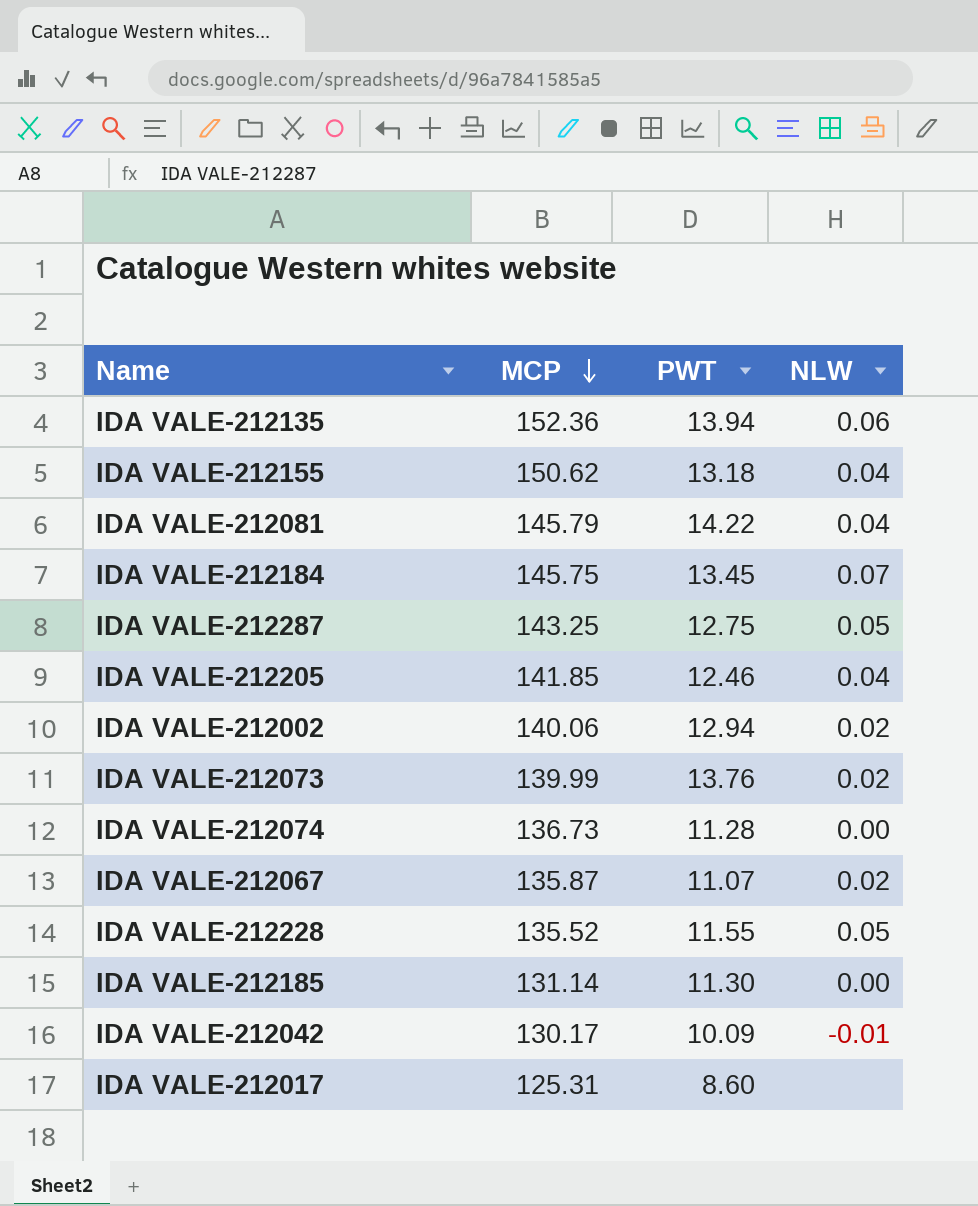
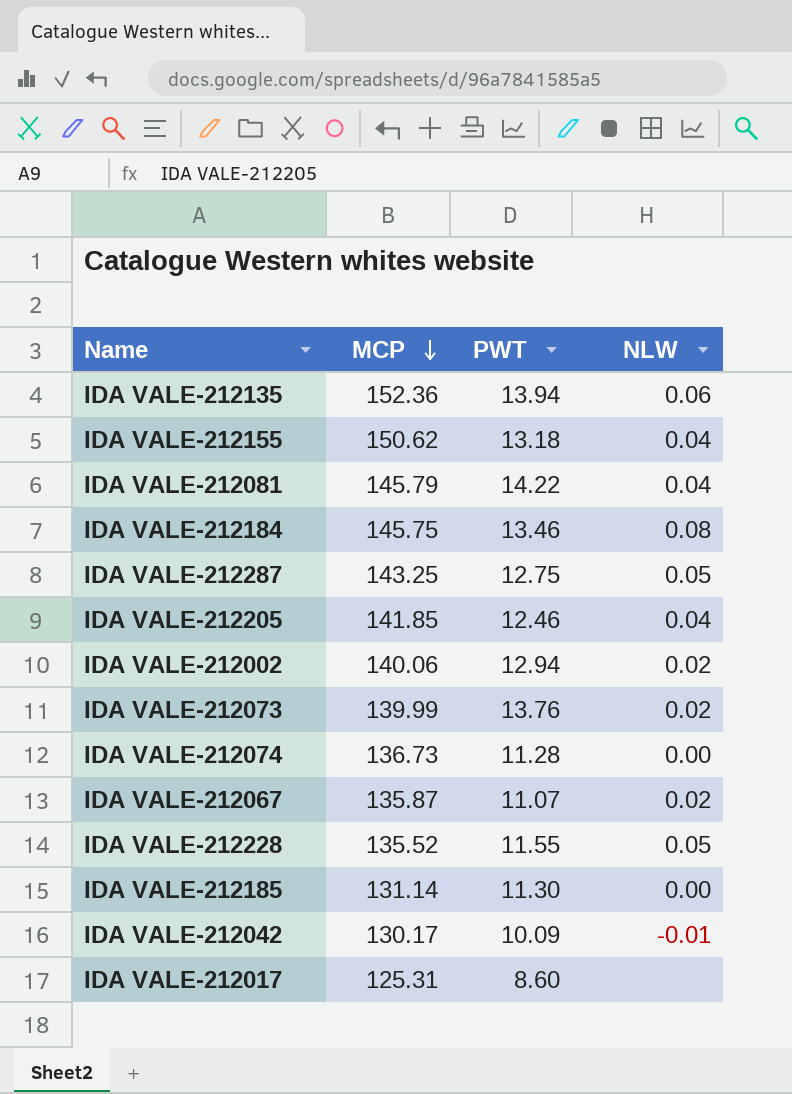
IDA VALE-212184 | PWT: 13.45 -> 13.46
IDA VALE-212184 | NLW: 0.07 -> 0.08

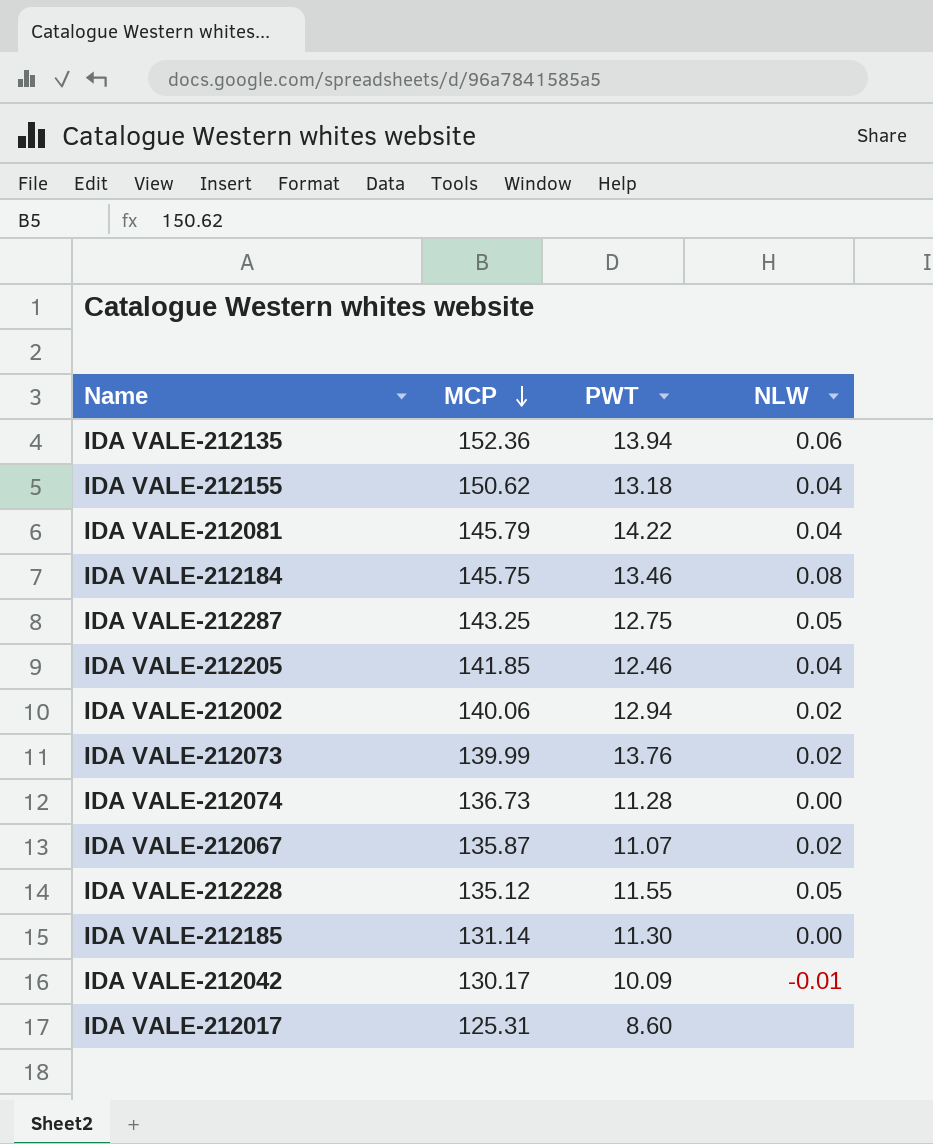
IDA VALE-212228 | MCP: 135.52 -> 135.12

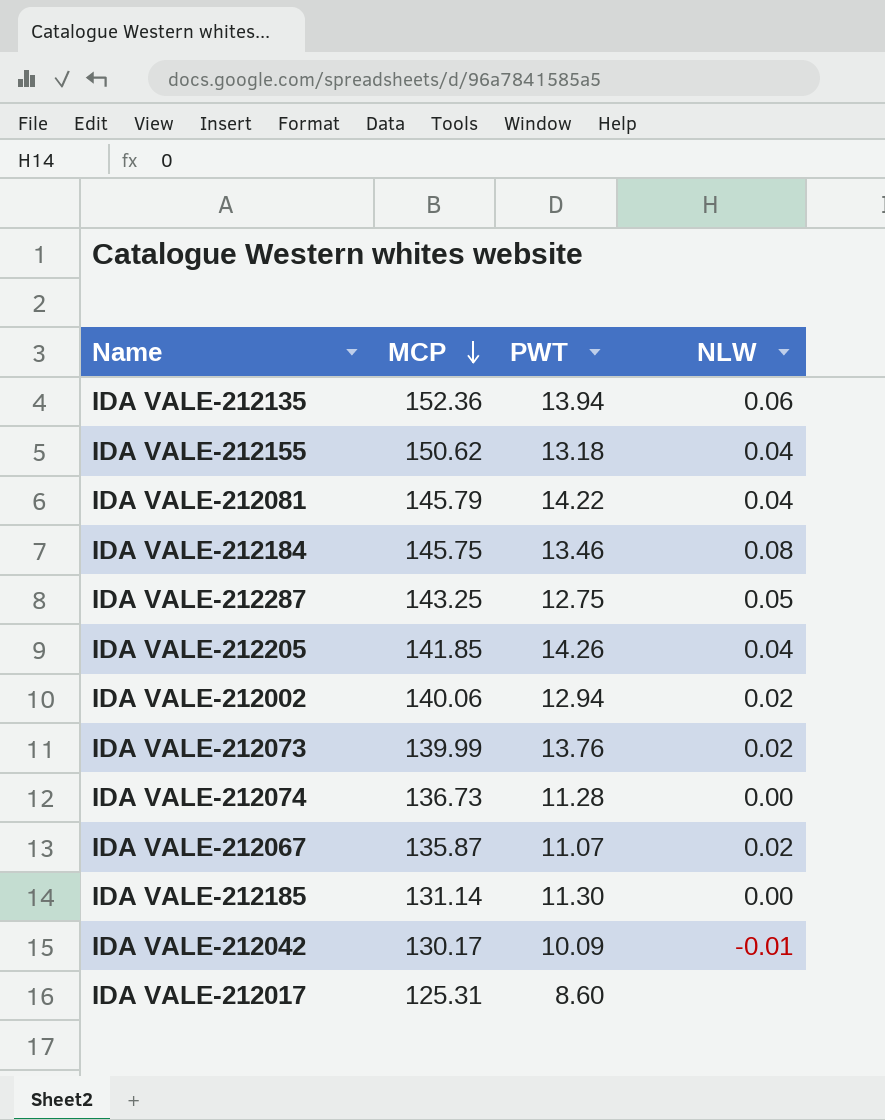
row IDA VALE-212228: 135.12 | 11.55 | 0.05 -> none
IDA VALE-212205 | PWT: 12.46 -> 14.26

